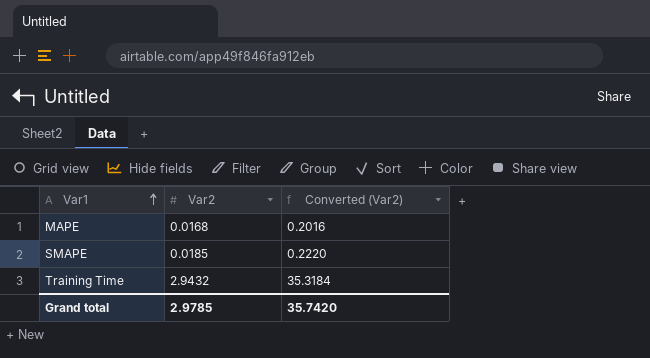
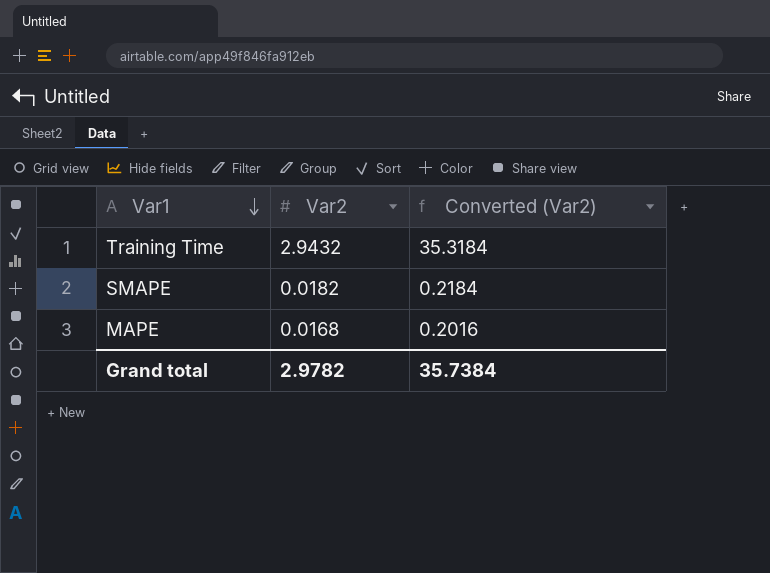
row order: Var1 ascending -> Var1 descending
SMAPE | Var2: 0.0185 -> 0.0182
SMAPE | Converted (Var2): 0.2220 -> 0.2184
Grand total | Var2: 2.9785 -> 2.9782
Grand total | Converted (Var2): 35.7420 -> 35.7384

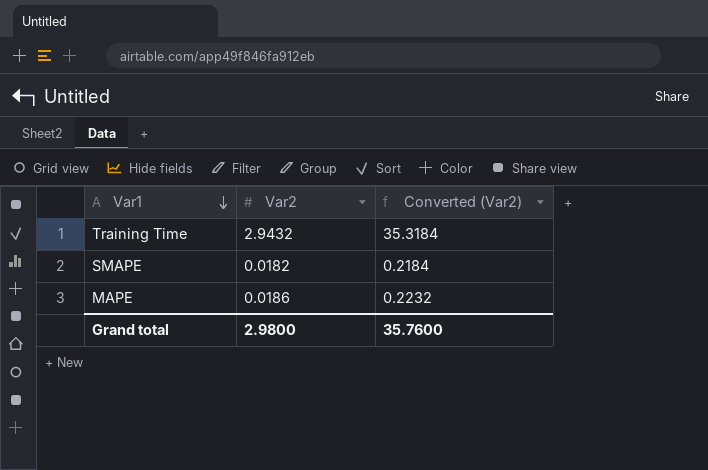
MAPE | Var2: 0.0168 -> 0.0186
MAPE | Converted (Var2): 0.2016 -> 0.2232
Grand total | Var2: 2.9782 -> 2.9800
Grand total | Converted (Var2): 35.7384 -> 35.7600

